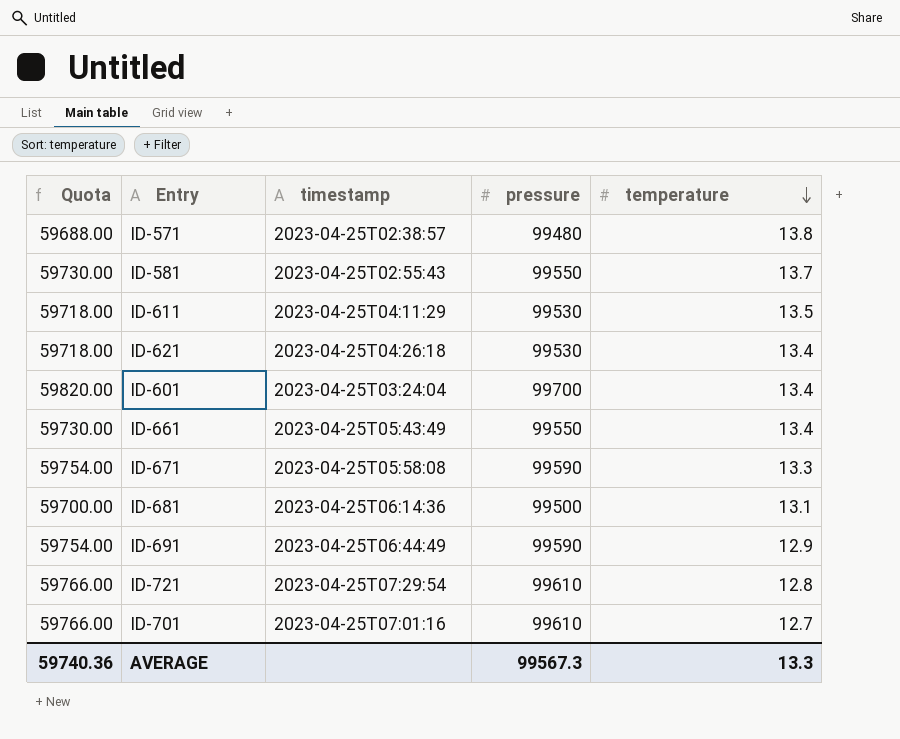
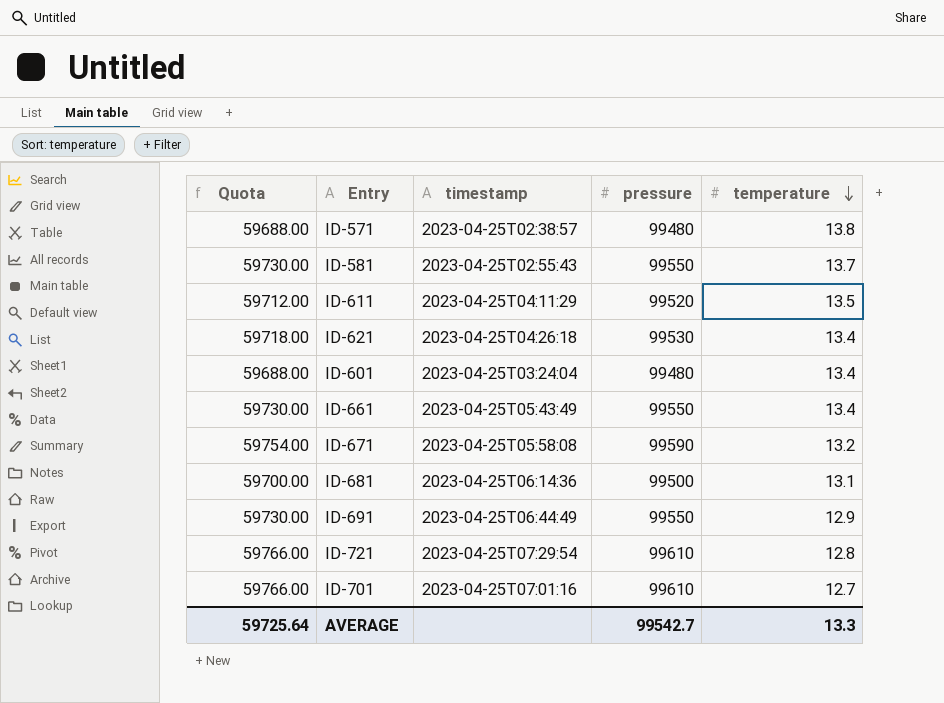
ID-611 | Quota: 59718.00 -> 59712.00
ID-611 | pressure: 99530 -> 99520
ID-601 | Quota: 59820.00 -> 59688.00
ID-601 | pressure: 99700 -> 99480
ID-671 | temperature: 13.3 -> 13.2
ID-691 | Quota: 59754.00 -> 59730.00
ID-691 | pressure: 99590 -> 99550
AVERAGE | Quota: 59740.36 -> 59725.64
AVERAGE | pressure: 99567.3 -> 99542.7

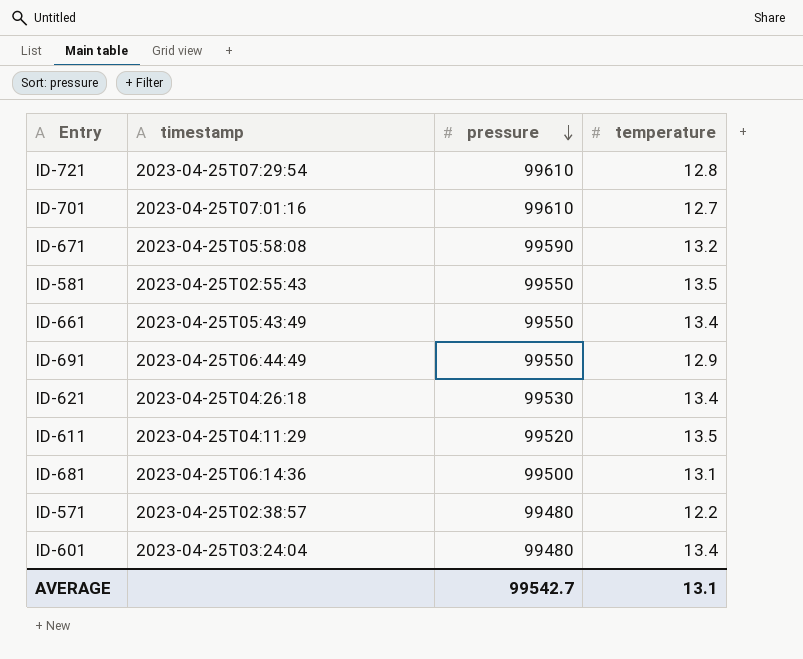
row order: temperature descending -> pressure descending
column Quota | formula: [pressure] * 0.6 -> none
ID-581 | temperature: 13.7 -> 13.5
ID-571 | temperature: 13.8 -> 12.2
AVERAGE | temperature: 13.3 -> 13.1

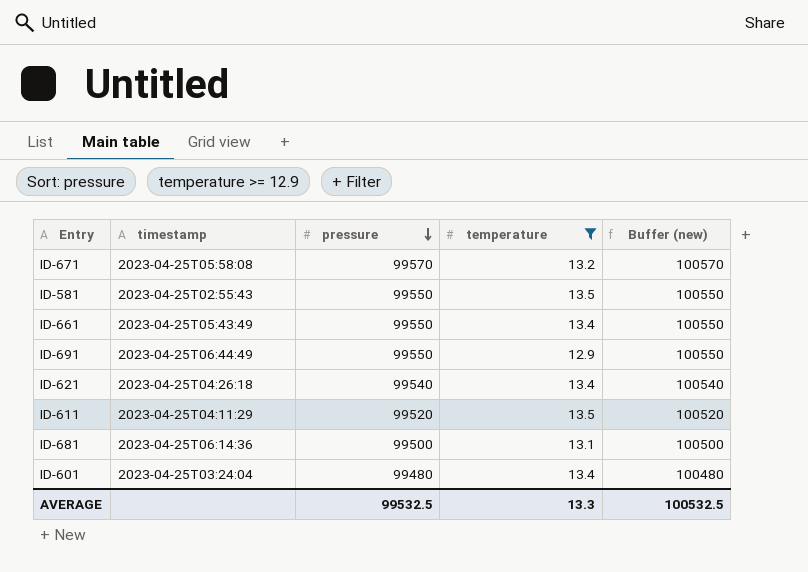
filter: none -> temperature >= 12.9
column Buffer (new) | formula: none -> [pressure] + 1000
ID-671 | pressure: 99590 -> 99570
ID-621 | pressure: 99530 -> 99540
AVERAGE | pressure: 99542.7 -> 99532.5
AVERAGE | temperature: 13.1 -> 13.3

